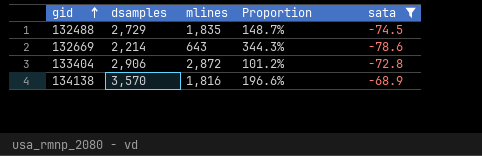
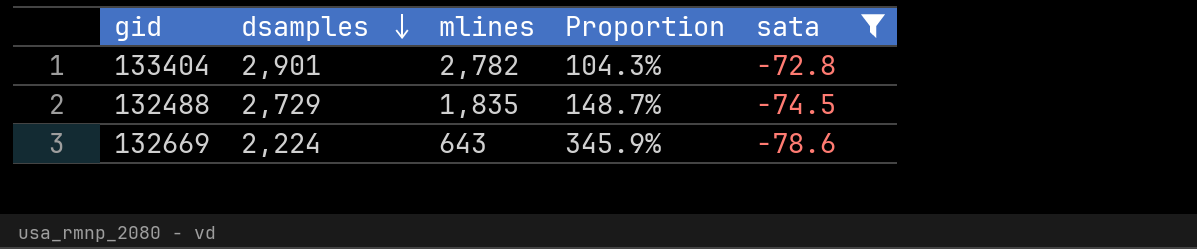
row order: gid ascending -> dsamples descending
row 134138: 3,570 | 1,816 | 196.6% | -68.9 -> none
133404 | dsamples: 2,906 -> 2,901
133404 | mlines: 2,872 -> 2,782
133404 | Proportion: 101.2% -> 104.3%
132669 | dsamples: 2,214 -> 2,224
132669 | Proportion: 344.3% -> 345.9%

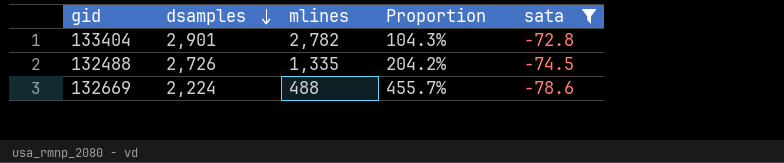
132488 | dsamples: 2,729 -> 2,726
132488 | mlines: 1,835 -> 1,335
132488 | Proportion: 148.7% -> 204.2%
132669 | mlines: 643 -> 488
132669 | Proportion: 345.9% -> 455.7%

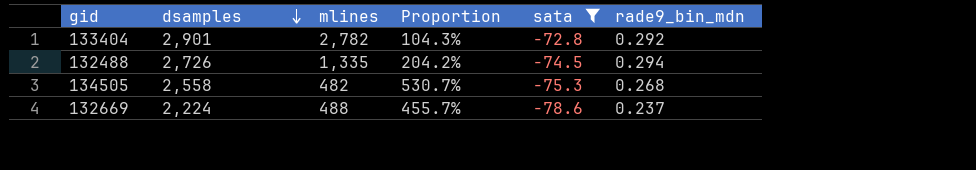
column rade9_bin_mdn | position: none -> 6
row 134505: none -> 2,558 | 482 | 530.7% | -75.3 | 0.268

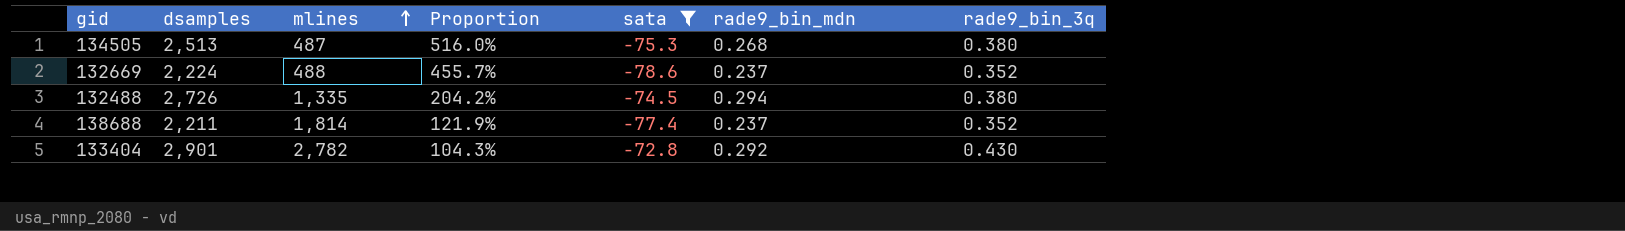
row order: dsamples descending -> mlines ascending
column rade9_bin_3q | position: none -> 7
134505 | dsamples: 2,558 -> 2,513
134505 | mlines: 482 -> 487
134505 | Proportion: 530.7% -> 516.0%
row 138688: none -> 2,211 | 1,814 | 121.9% | -77.4 | 0.237 | 0.352

